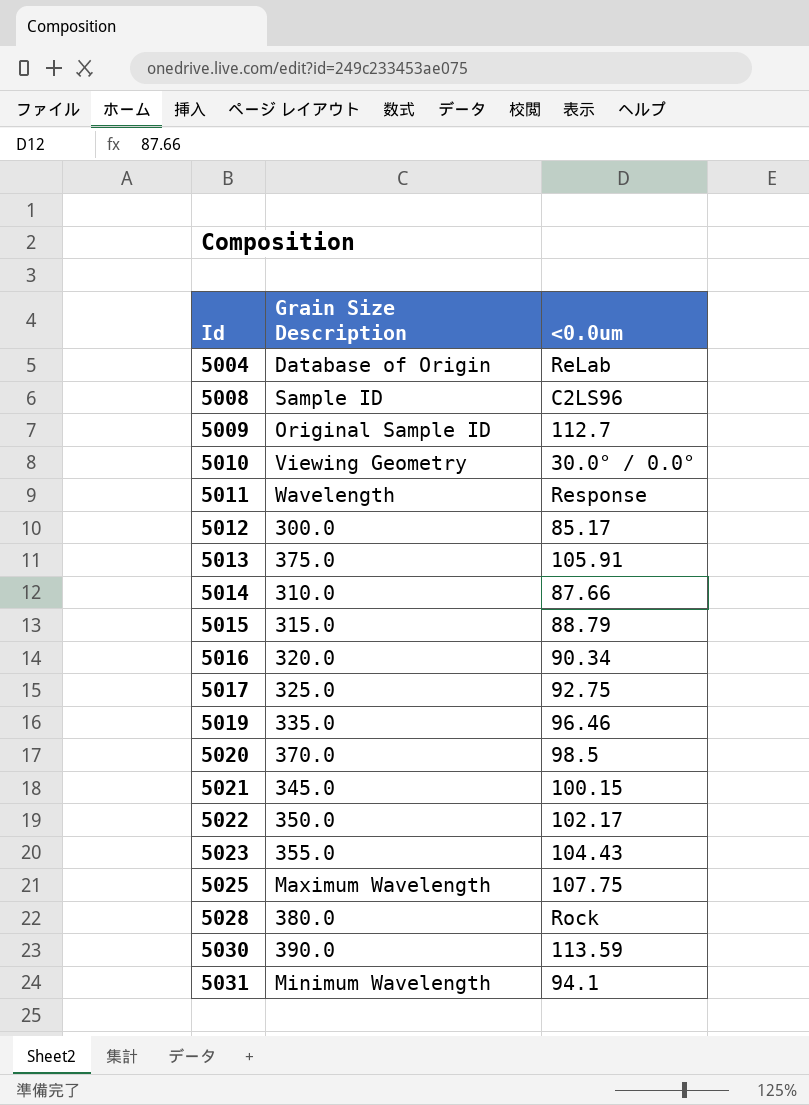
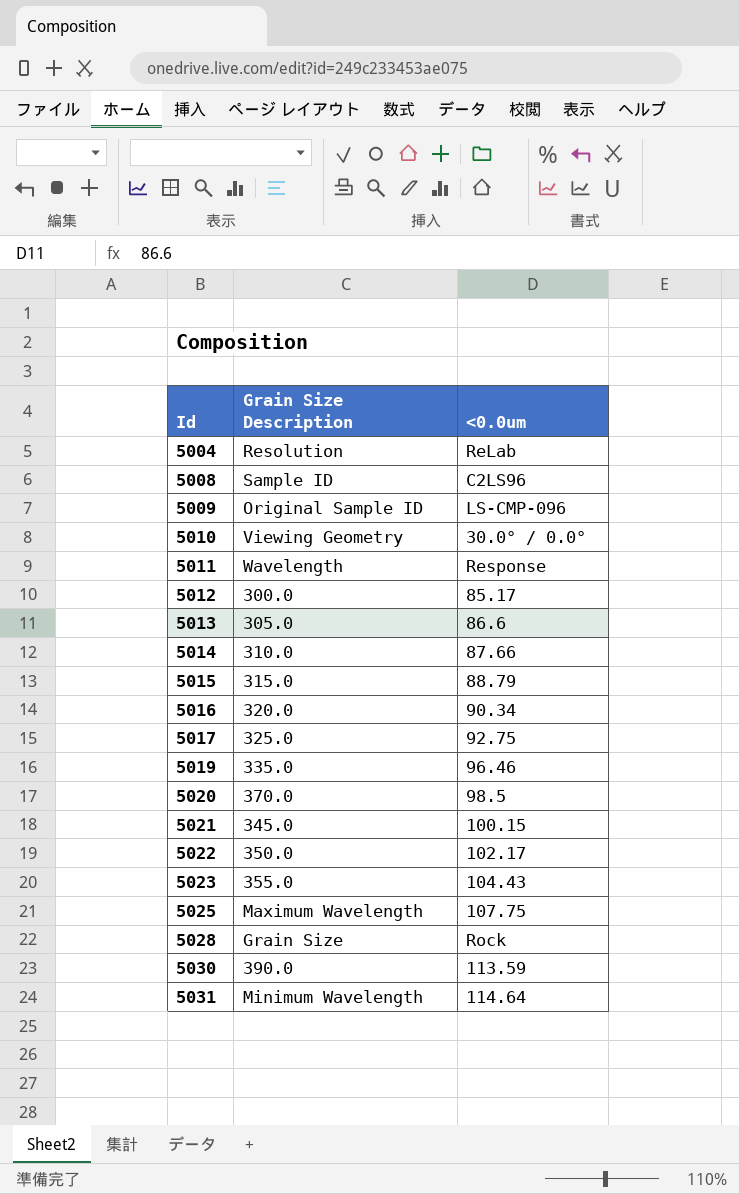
5004 | Grain Size Description: Database of Origin -> Resolution
5009 | <0.0um: 112.7 -> LS-CMP-096
5013 | Grain Size Description: 375.0 -> 305.0
5013 | <0.0um: 105.91 -> 86.6
5028 | Grain Size Description: 380.0 -> Grain Size
5031 | <0.0um: 94.1 -> 114.64

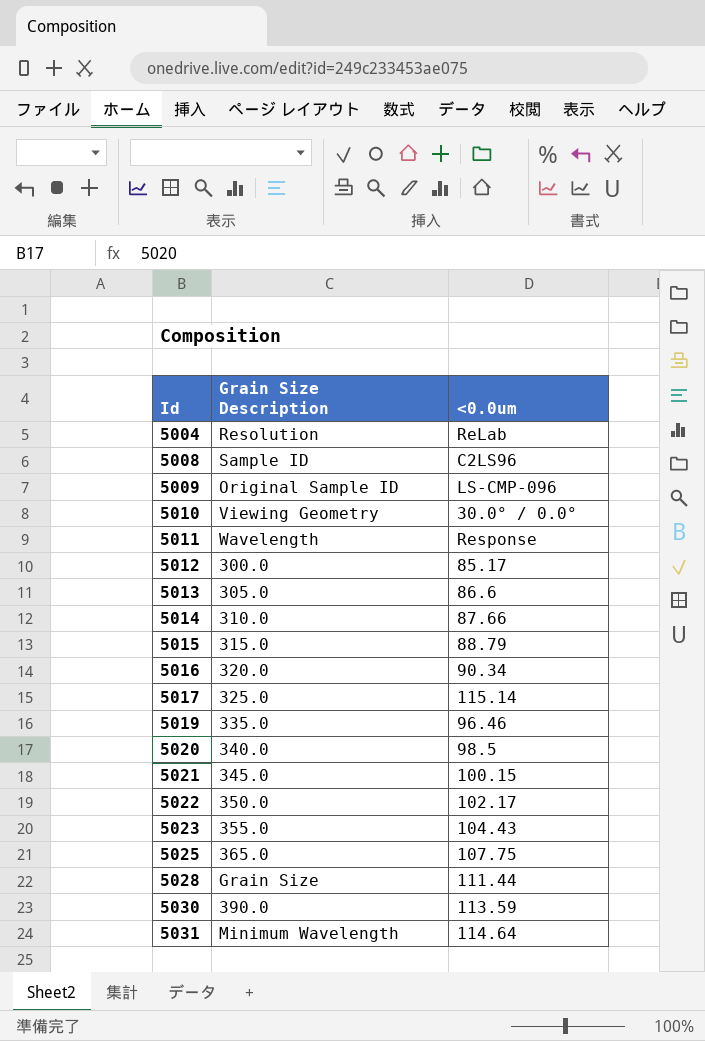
5017 | <0.0um: 92.75 -> 115.14
5020 | Grain Size Description: 370.0 -> 340.0
5025 | Grain Size Description: Maximum Wavelength -> 365.0
5028 | <0.0um: Rock -> 111.44

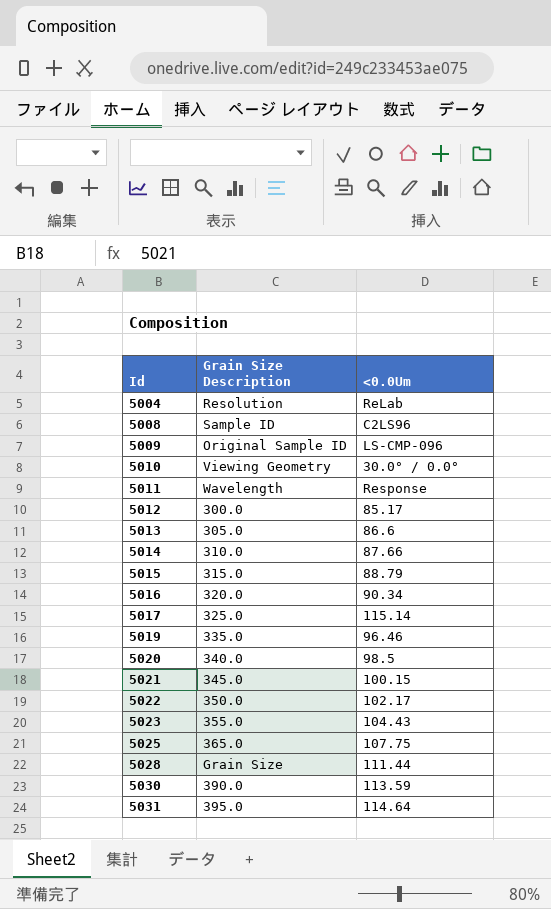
column name: <0.0um -> <0.0Um
5031 | Grain Size Description: Minimum Wavelength -> 395.0

